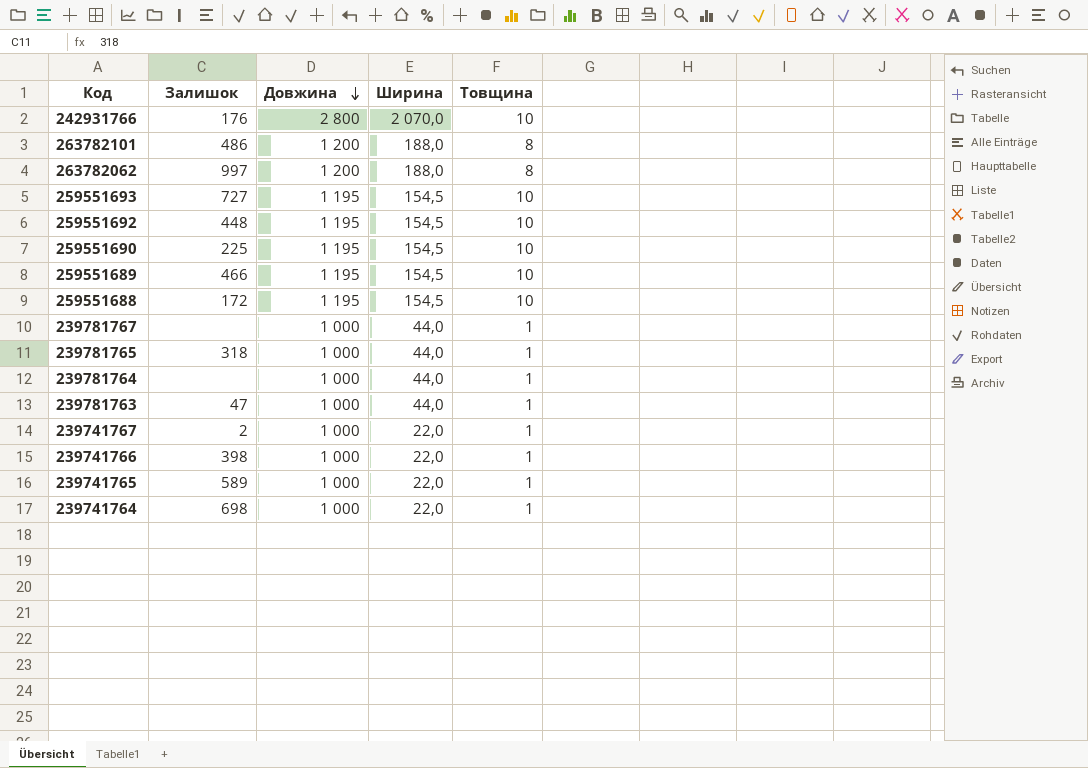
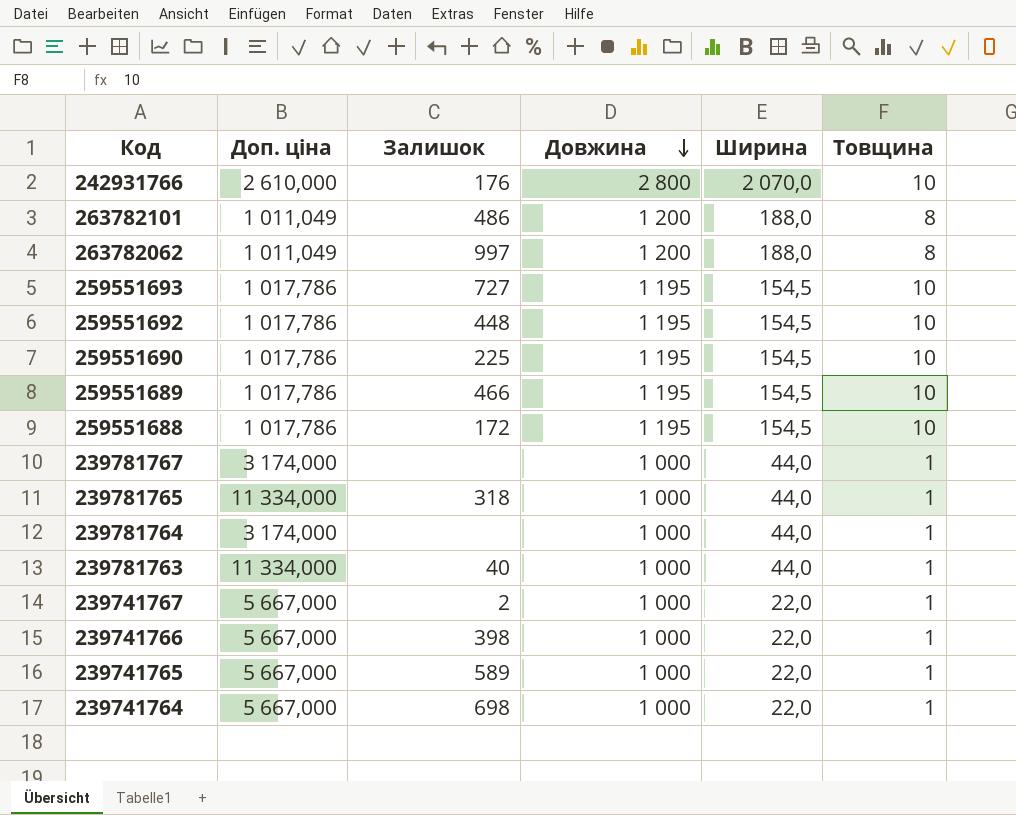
column Доп. ціна | position: none -> 2
239781763 | Залишок: 47 -> 40

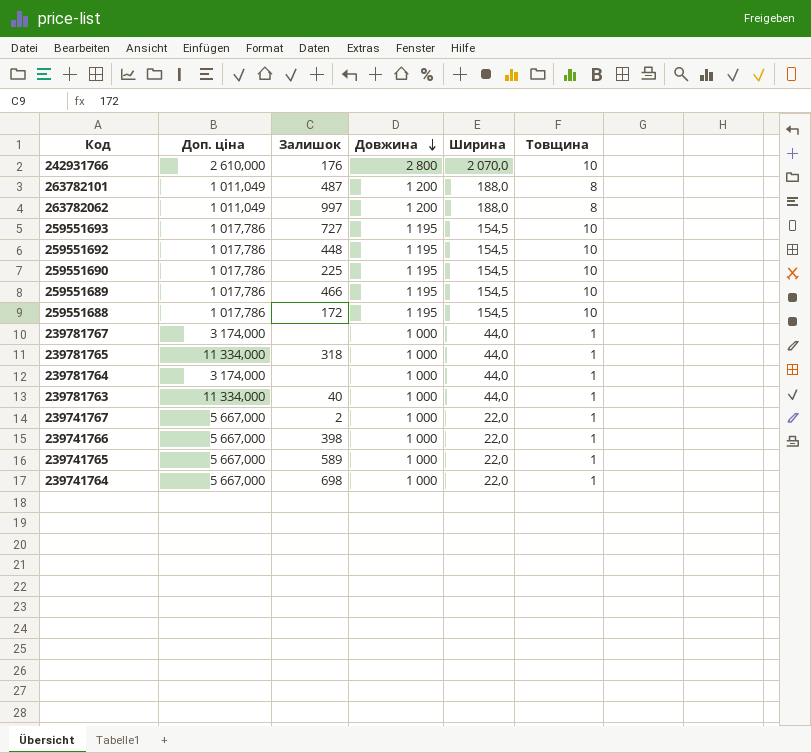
263782101 | Залишок: 486 -> 487

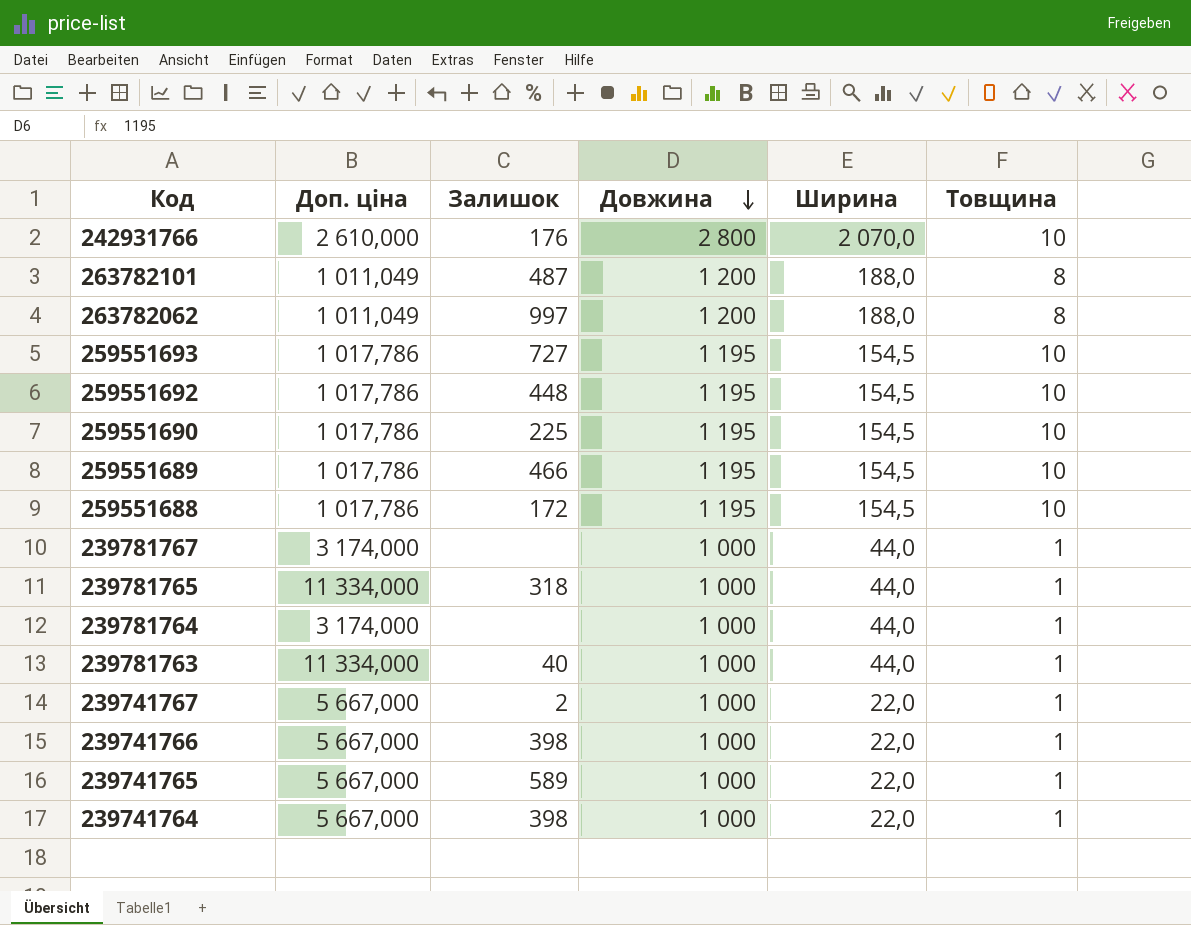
239741764 | Залишок: 698 -> 398

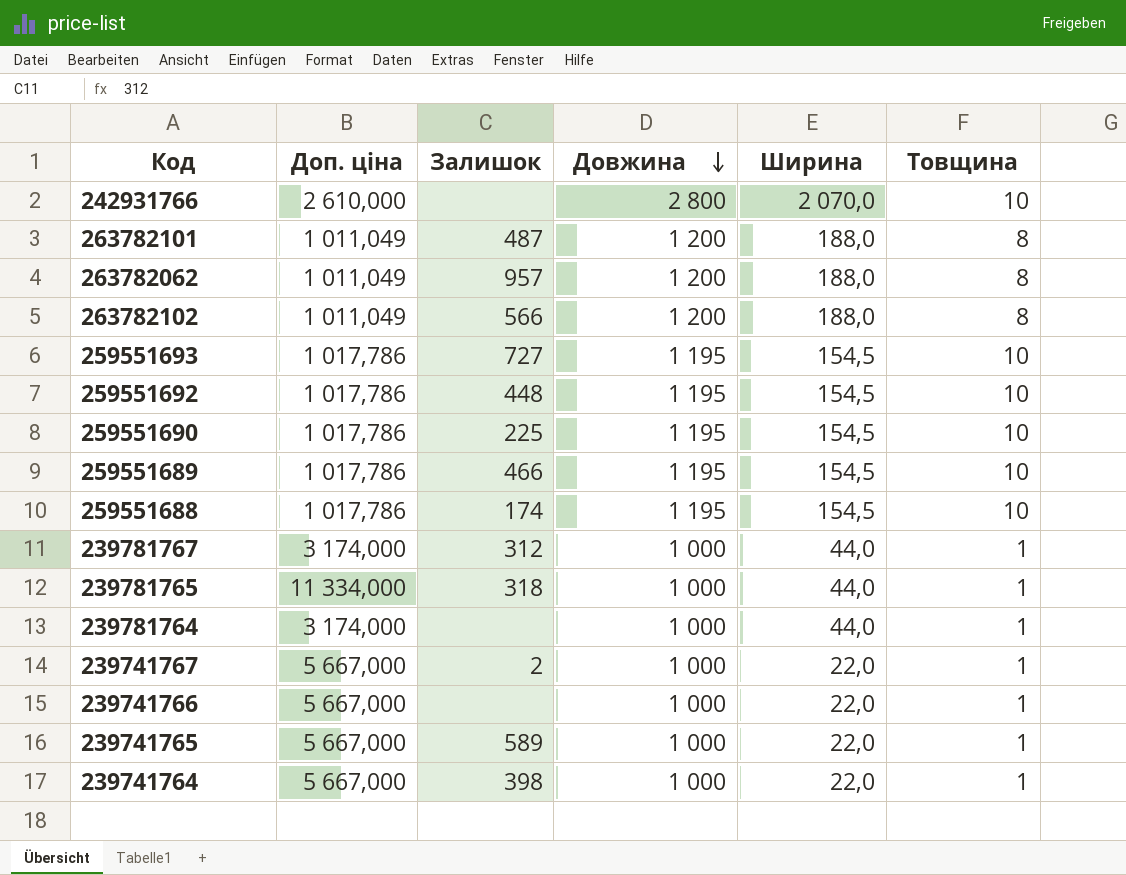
row 239781763: 11 334,000 | 40 | 1 000 | 44,0 | 1 -> none
242931766 | Залишок: 176 -> none
263782062 | Залишок: 997 -> 957
row 263782102: none -> 1 011,049 | 566 | 1 200 | 188,0 | 8
259551688 | Залишок: 172 -> 174
239781767 | Залишок: none -> 312
239741766 | Залишок: 398 -> none

